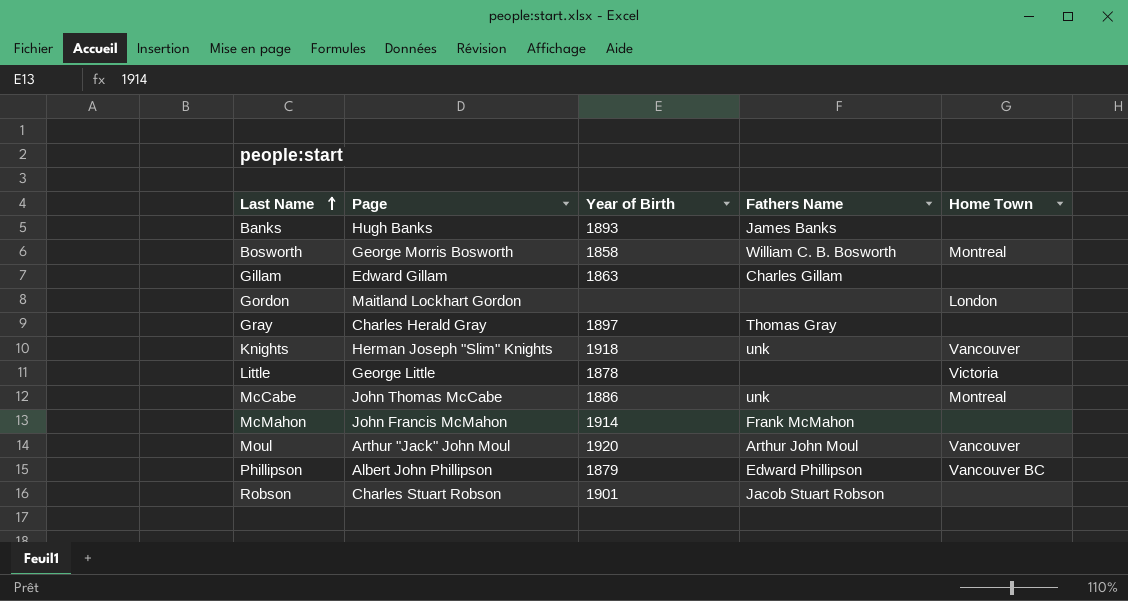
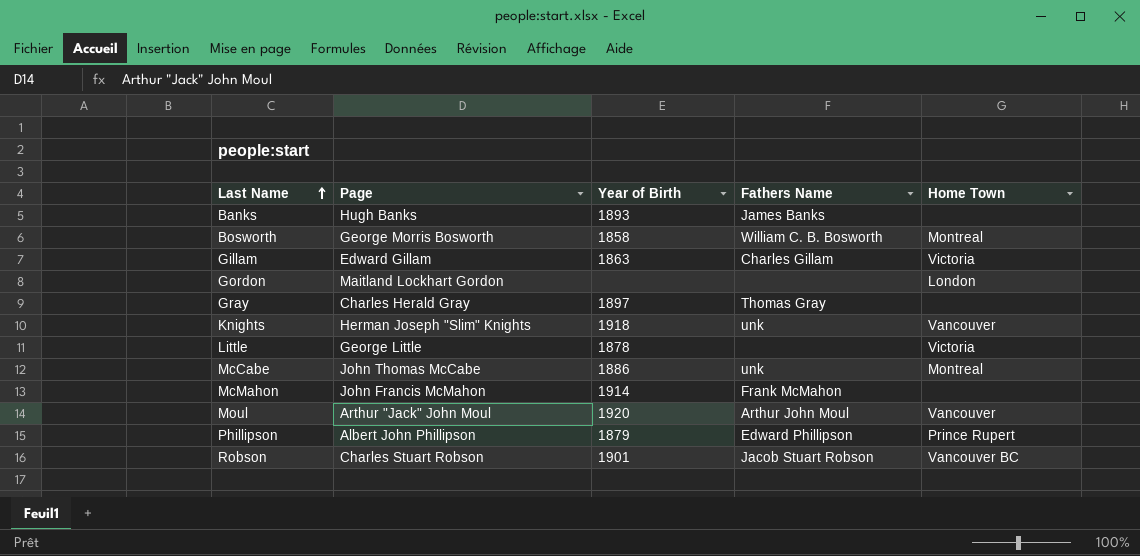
Gillam | Home Town: none -> Victoria
Phillipson | Home Town: Vancouver BC -> Prince Rupert
Robson | Home Town: none -> Vancouver BC

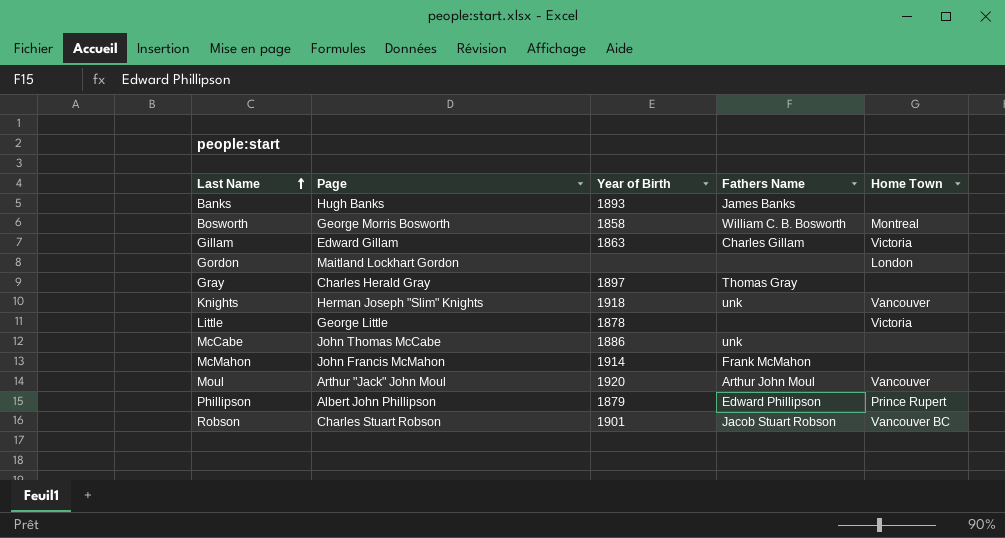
McCabe | Home Town: Montreal -> none

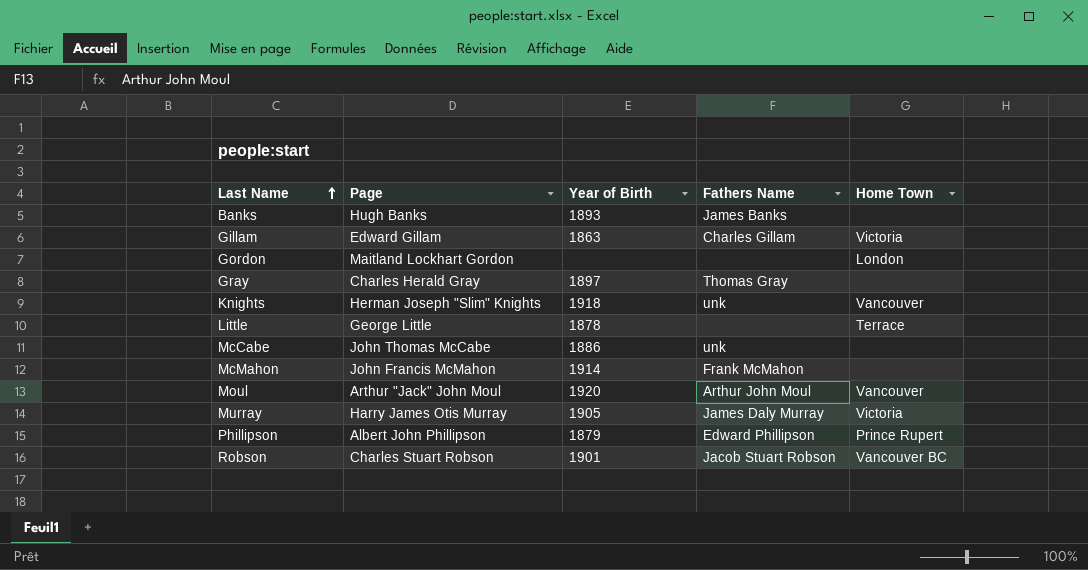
row Bosworth: George Morris Bosworth | 1858 | William C. B. Bosworth | Montreal -> none
Little | Home Town: Victoria -> Terrace
row Murray: none -> Harry James Otis Murray | 1905 | James Daly Murray | Victoria

